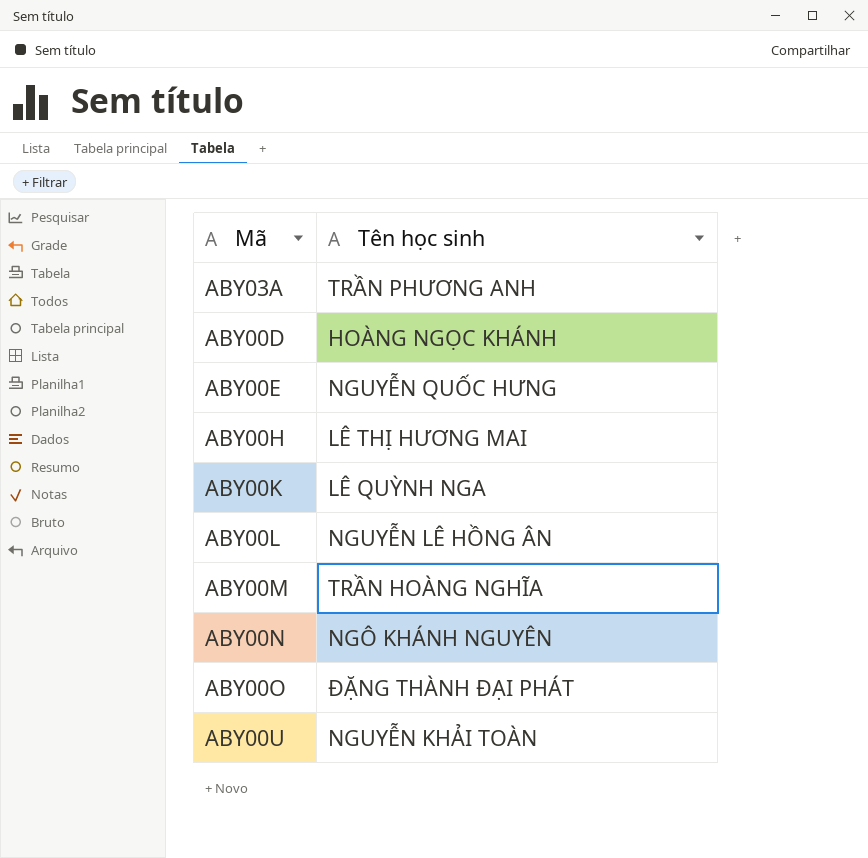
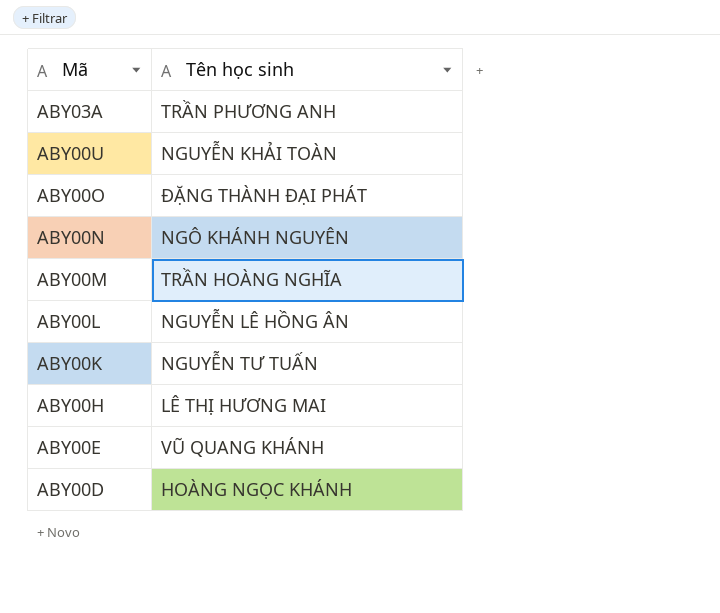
row order: none -> Mã descending
ABY00K | Tên học sinh: LÊ QUỲNH NGA -> NGUYỄN TƯ TUẤN
ABY00E | Tên học sinh: NGUYỄN QUỐC HƯNG -> VŨ QUANG KHÁNH

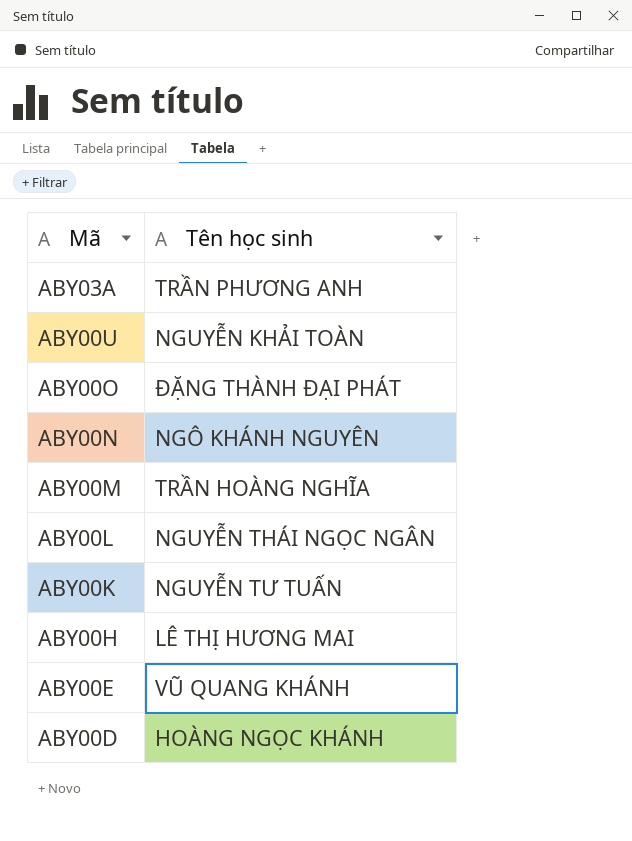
ABY00L | Tên học sinh: NGUYỄN LÊ HỒNG ÂN -> NGUYỄN THÁI NGỌC NGÂN

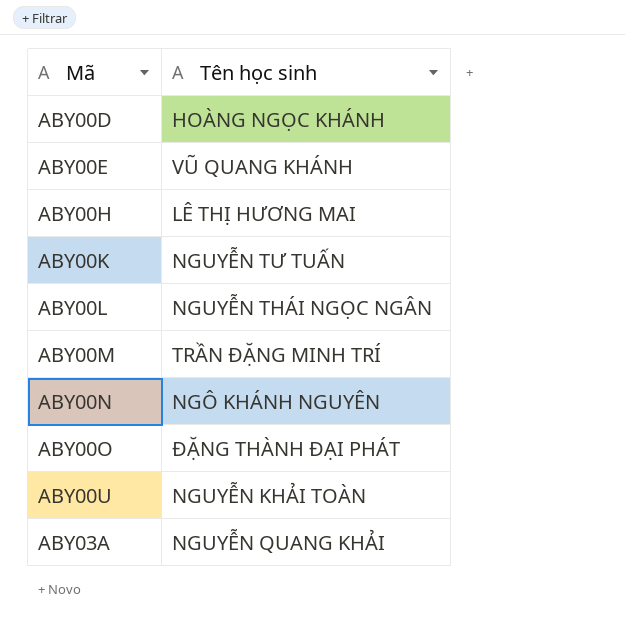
row order: Mã descending -> Mã ascending
ABY00M | Tên học sinh: TRẦN HOÀNG NGHĨA -> TRẦN ĐẶNG MINH TRÍ
ABY03A | Tên học sinh: TRẦN PHƯƠNG ANH -> NGUYỄN QUANG KHẢI

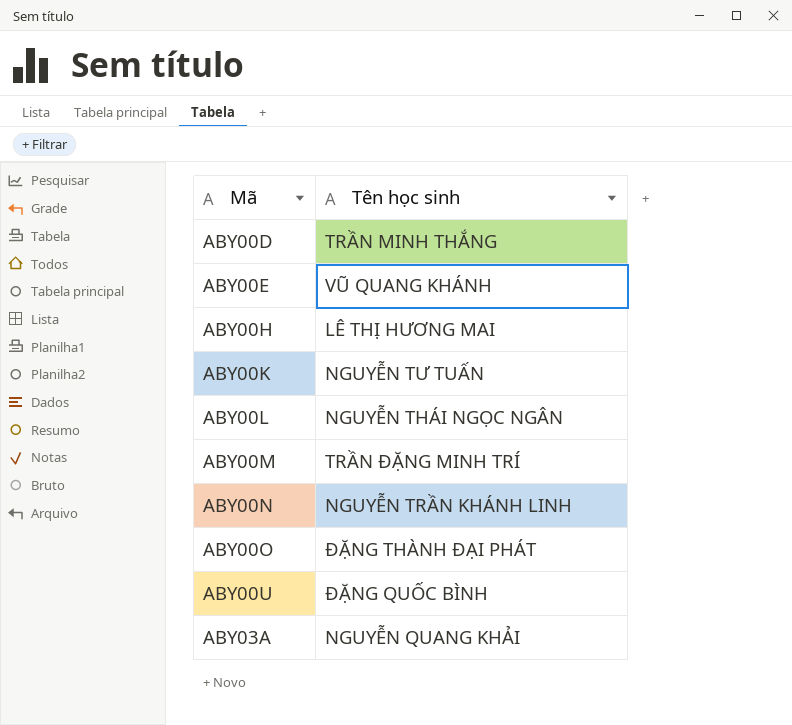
ABY00D | Tên học sinh: HOÀNG NGỌC KHÁNH -> TRẦN MINH THẮNG
ABY00N | Tên học sinh: NGÔ KHÁNH NGUYÊN -> NGUYỄN TRẦN KHÁNH LINH
ABY00U | Tên học sinh: NGUYỄN KHẢI TOÀN -> ĐẶNG QUỐC BÌNH

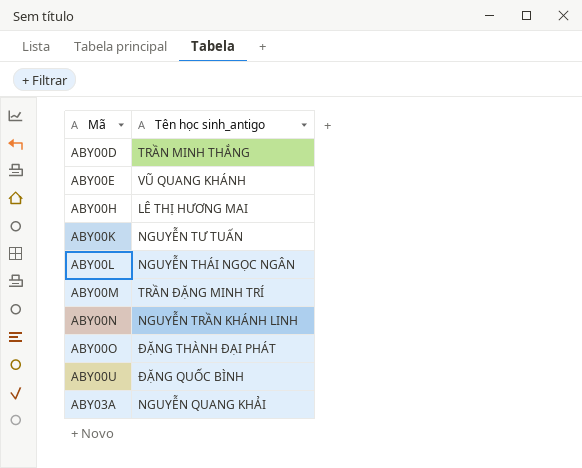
column name: Tên học sinh -> Tên học sinh_antigo

